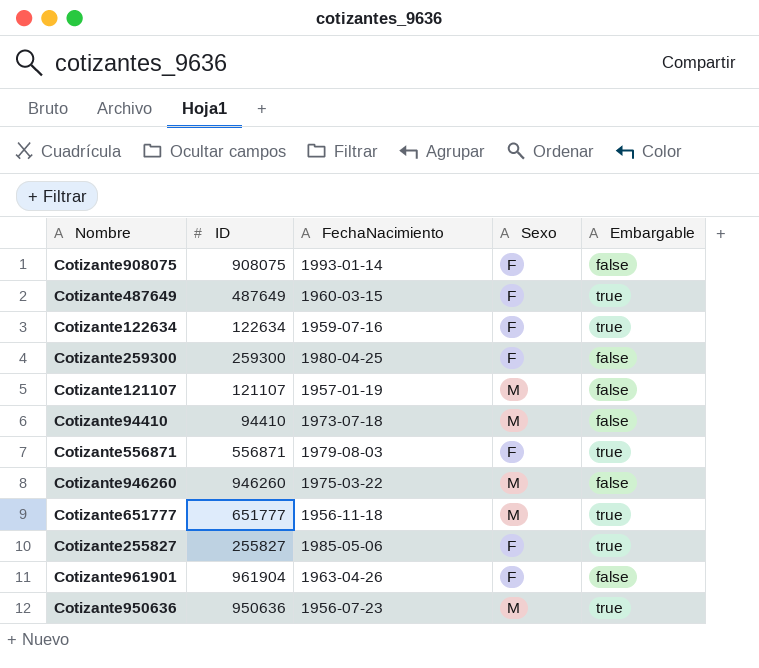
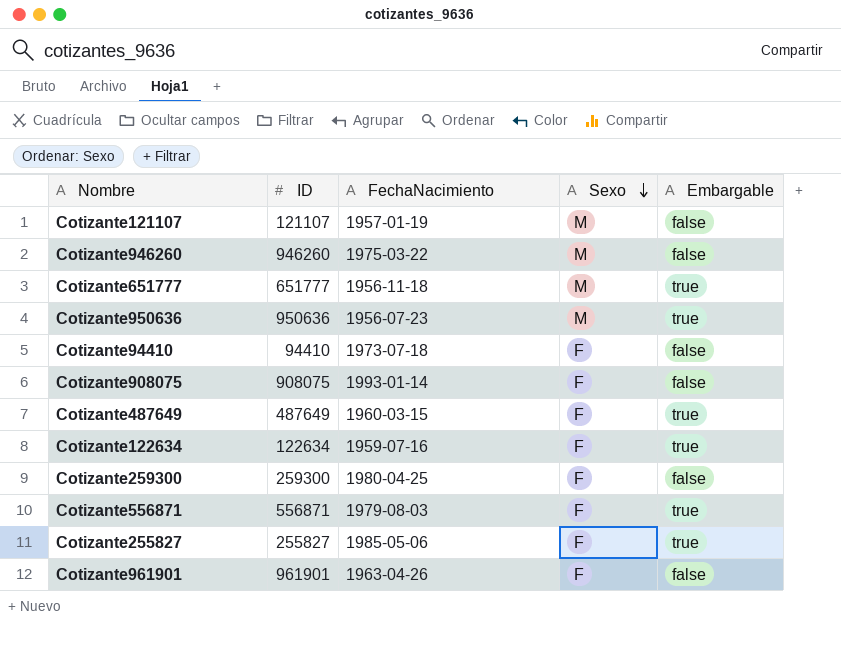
row order: none -> Sexo descending
Cotizante94410 | Sexo: M -> F
Cotizante961901 | ID: 961904 -> 961901

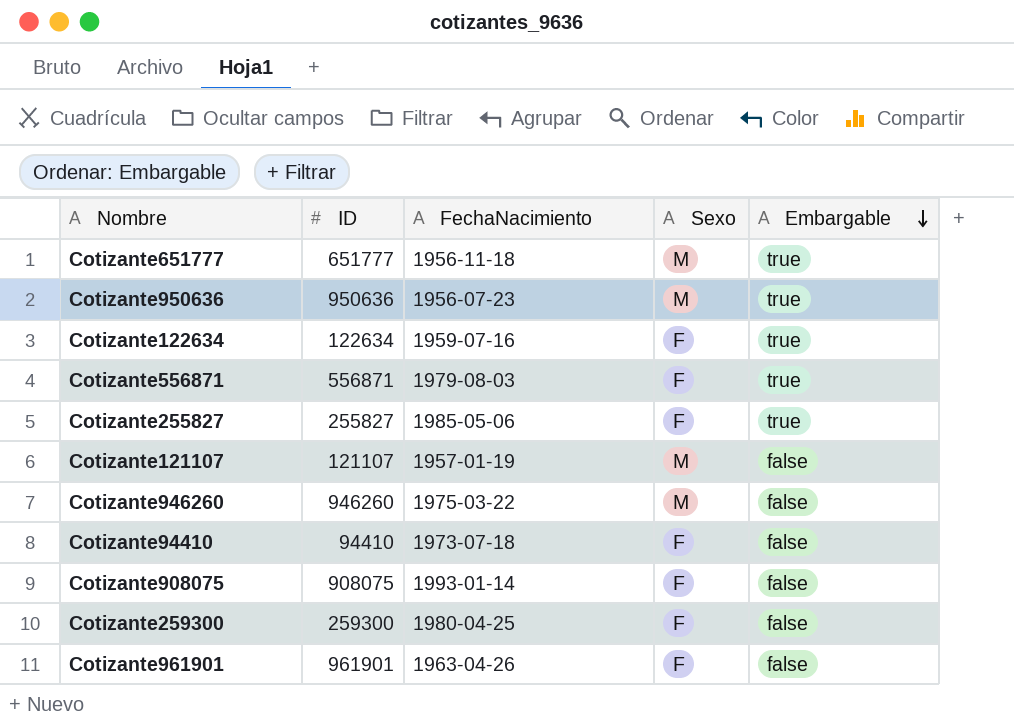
row order: Sexo descending -> Embargable descending
row Cotizante487649: 487649 | 1960-03-15 | F | true -> none

